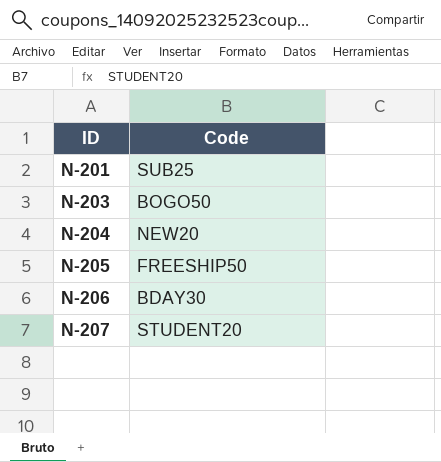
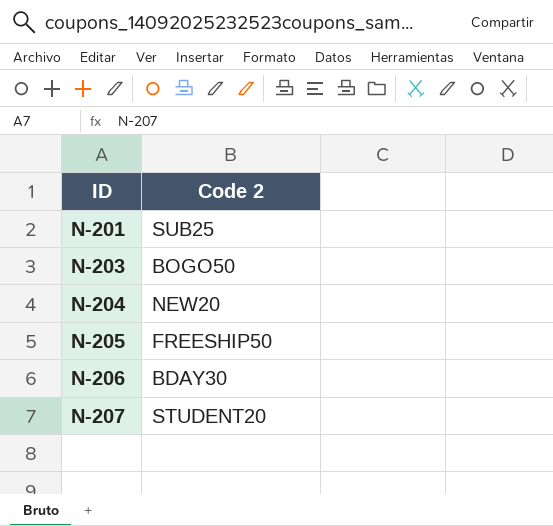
column name: Code -> Code 2

